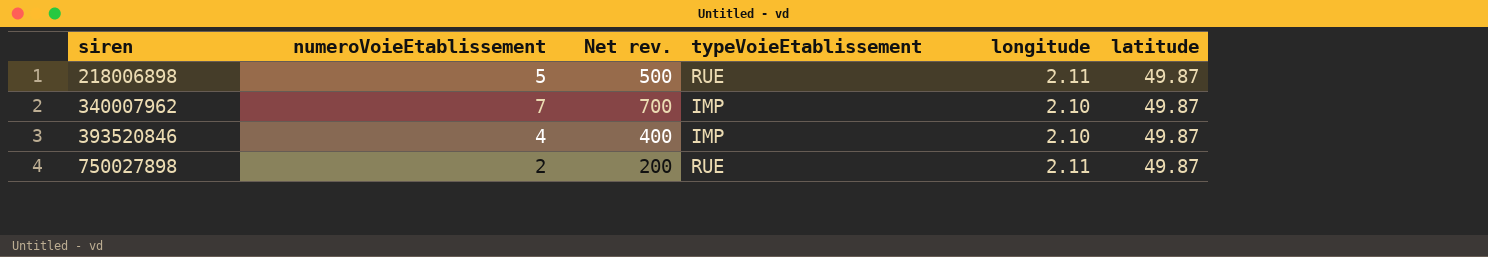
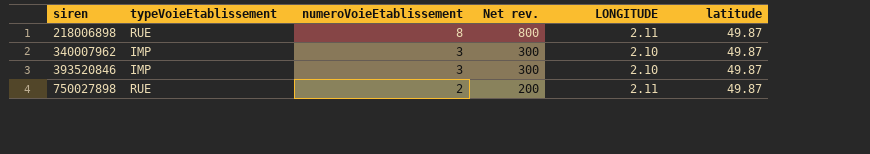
column typeVoieEtablissement | position: 4 -> 2
column name: longitude -> LONGITUDE
218006898 | numeroVoieEtablissement: 5 -> 8
218006898 | Net rev.: 500 -> 800
340007962 | numeroVoieEtablissement: 7 -> 3
340007962 | Net rev.: 700 -> 300
393520846 | numeroVoieEtablissement: 4 -> 3
393520846 | Net rev.: 400 -> 300

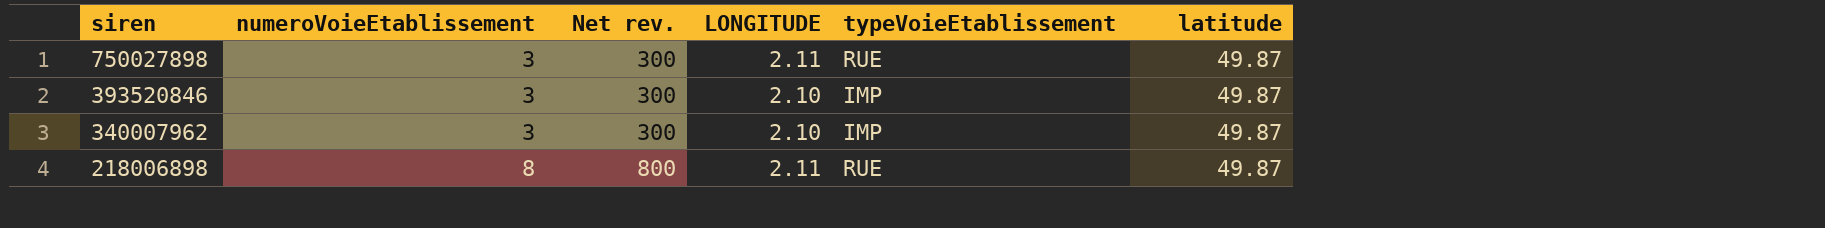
row order: siren ascending -> siren descending
column typeVoieEtablissement | position: 2 -> 5
750027898 | numeroVoieEtablissement: 2 -> 3
750027898 | Net rev.: 200 -> 300

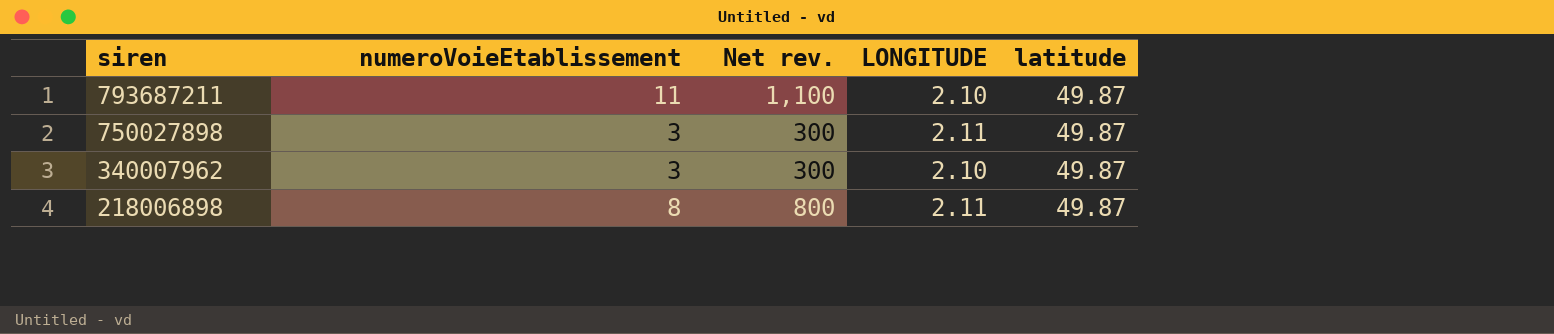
column typeVoieEtablissement | position: 5 -> none
row 393520846: 3 | 300 | 2.10 | IMP | 49.87 -> none
row 793687211: none -> 11 | 1,100 | 2.10 | 49.87

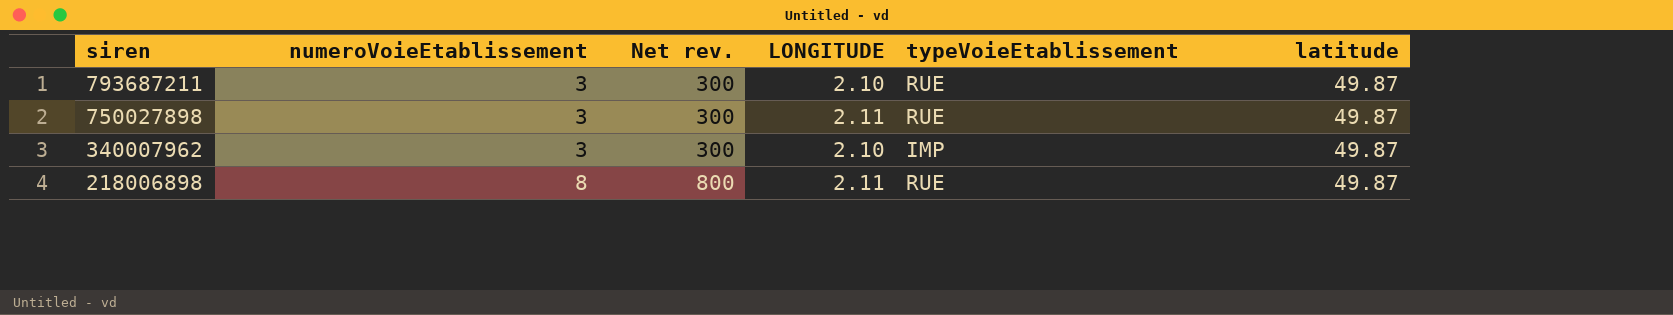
column typeVoieEtablissement | position: none -> 5
793687211 | numeroVoieEtablissement: 11 -> 3
793687211 | Net rev.: 1,100 -> 300

